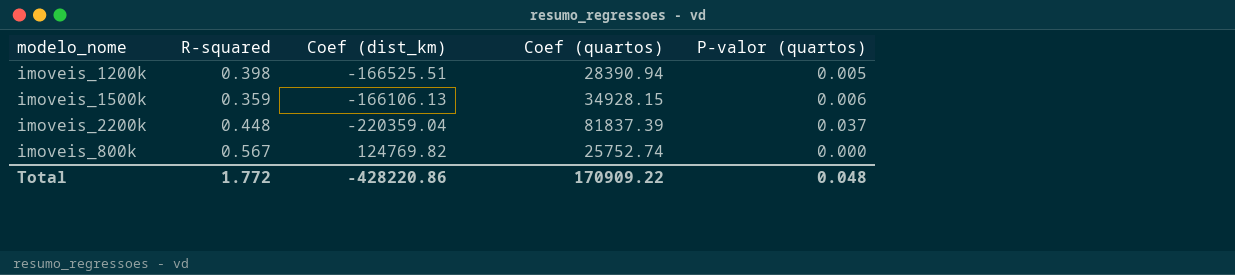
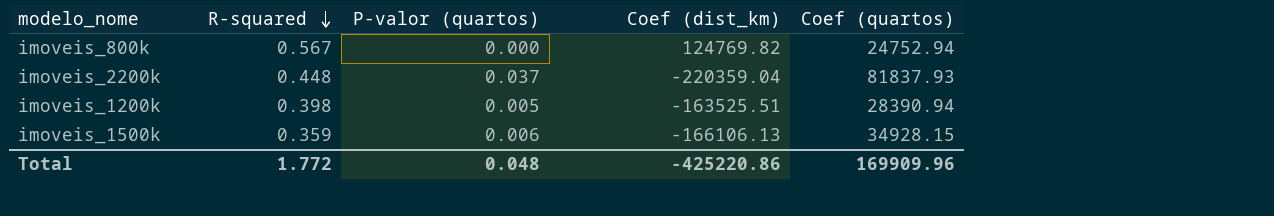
row order: none -> R-squared descending
column P-valor (quartos) | position: 5 -> 3
imoveis_800k | Coef (quartos): 25752.74 -> 24752.94
imoveis_2200k | Coef (quartos): 81837.39 -> 81837.93
imoveis_1200k | Coef (dist_km): -166525.51 -> -163525.51
Total | Coef (dist_km): -428220.86 -> -425220.86
Total | Coef (quartos): 170909.22 -> 169909.96

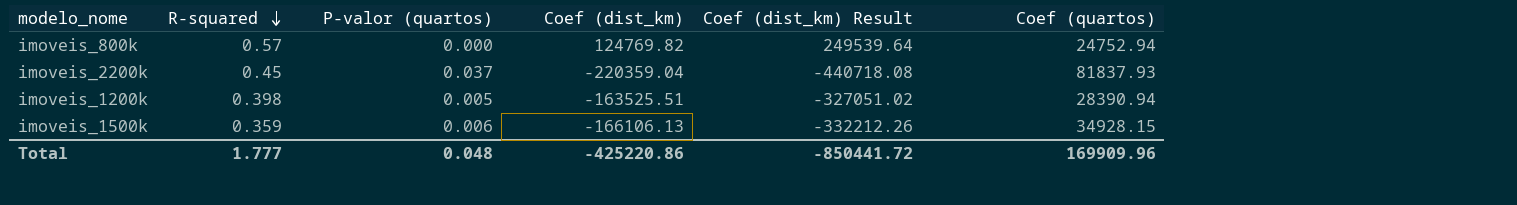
column Coef (dist_km) Result | formula: none -> [Coef (dist_km)] * 2
imoveis_800k | R-squared: 0.567 -> 0.57
imoveis_2200k | R-squared: 0.448 -> 0.45
Total | R-squared: 1.772 -> 1.777

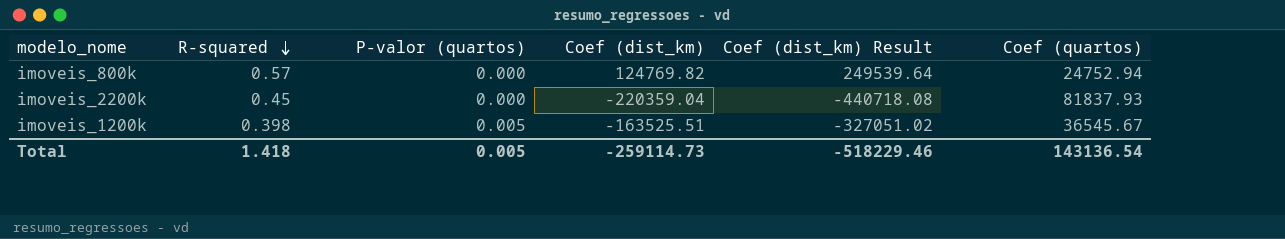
row imoveis_1500k: 0.359 | 0.006 | -166106.13 | -332212.26 | 34928.15 -> none
imoveis_2200k | P-valor (quartos): 0.037 -> 0.000
imoveis_1200k | Coef (quartos): 28390.94 -> 36545.67
Total | R-squared: 1.777 -> 1.418
Total | P-valor (quartos): 0.048 -> 0.005
Total | Coef (dist_km): -425220.86 -> -259114.73
Total | Coef (dist_km) Result: -850441.72 -> -518229.46
Total | Coef (quartos): 169909.96 -> 143136.54

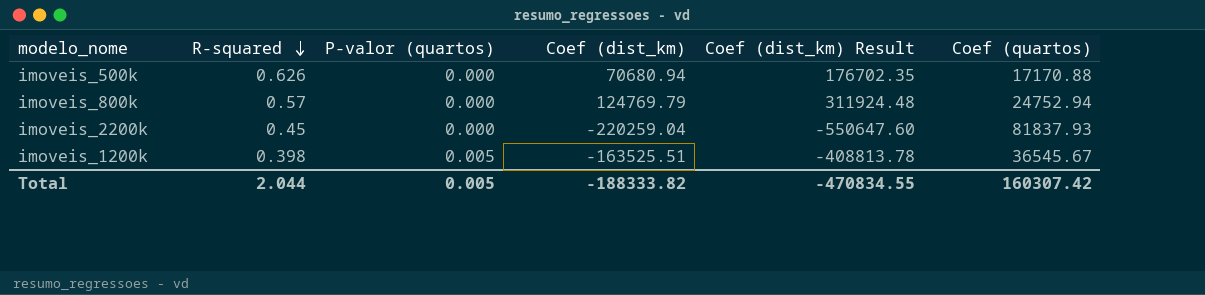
column Coef (dist_km) Result | formula: [Coef (dist_km)] * 2 -> [Coef (dist_km)] * 2.5
row imoveis_500k: none -> 0.626 | 0.000 | 70680.94 | 176702.35 | 17170.88
imoveis_800k | Coef (dist_km): 124769.82 -> 124769.79
imoveis_2200k | Coef (dist_km): -220359.04 -> -220259.04
Total | R-squared: 1.418 -> 2.044
Total | Coef (dist_km): -259114.73 -> -188333.82
Total | Coef (dist_km) Result: -518229.46 -> -470834.55
Total | Coef (quartos): 143136.54 -> 160307.42

